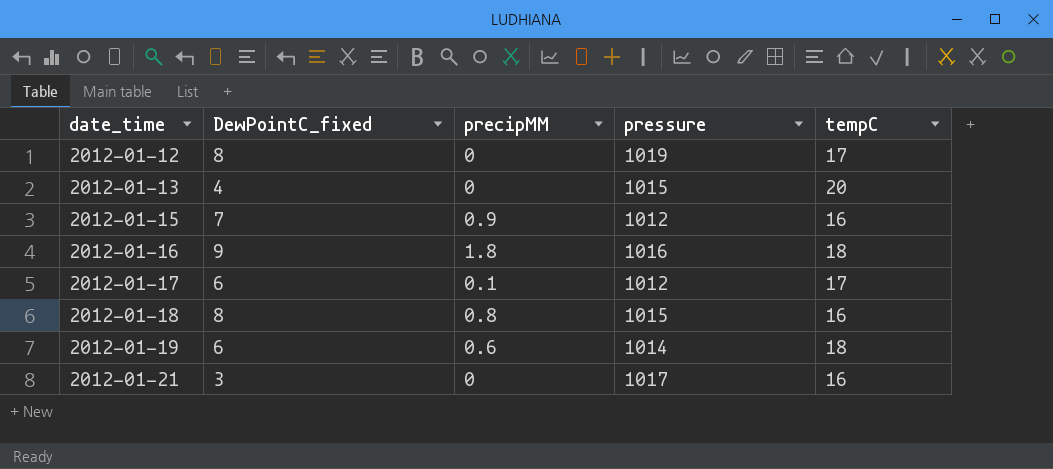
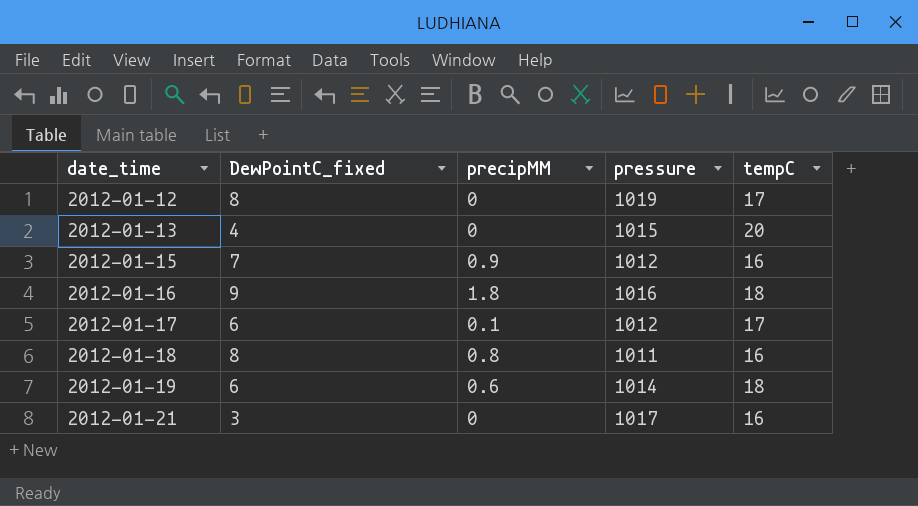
2012-01-18 | pressure: 1015 -> 1011

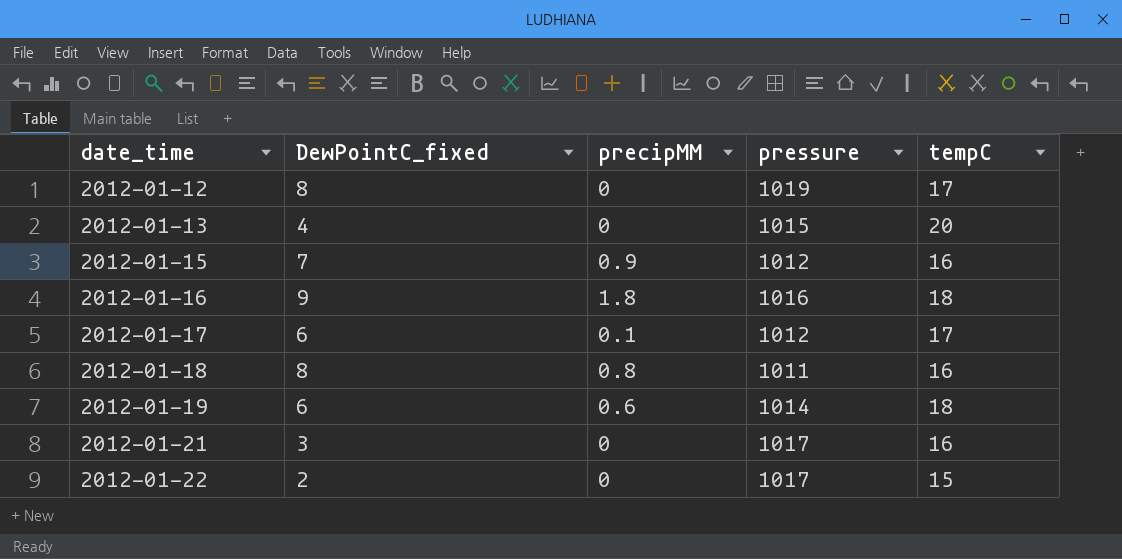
row 2012-01-22: none -> 2 | 0 | 1017 | 15

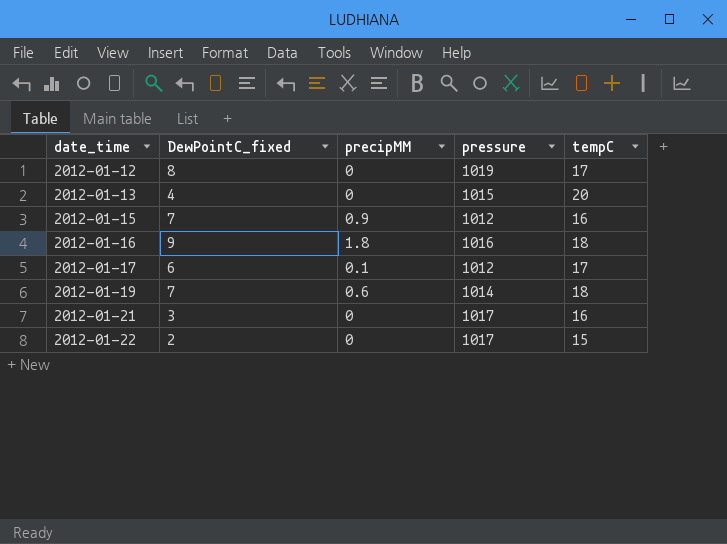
row 2012-01-18: 8 | 0.8 | 1011 | 16 -> none
2012-01-19 | DewPointC_fixed: 6 -> 7

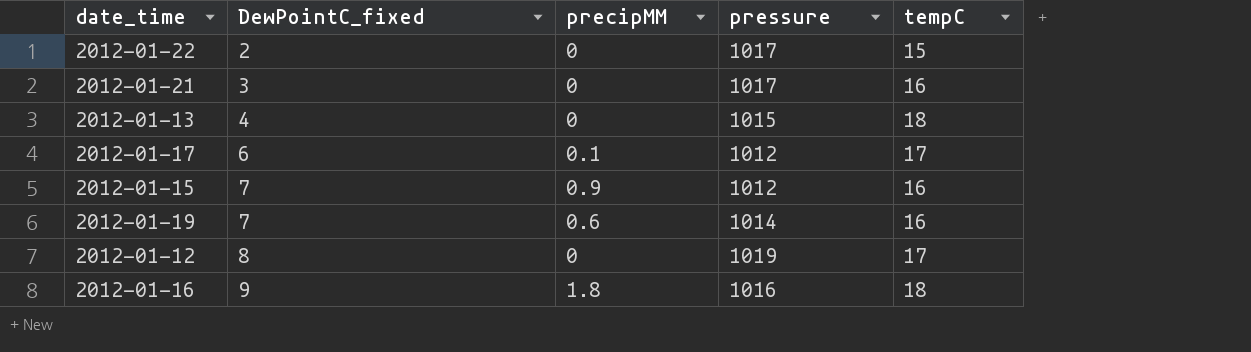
row order: date_time ascending -> DewPointC_fixed ascending
2012-01-13 | tempC: 20 -> 18
2012-01-19 | tempC: 18 -> 16

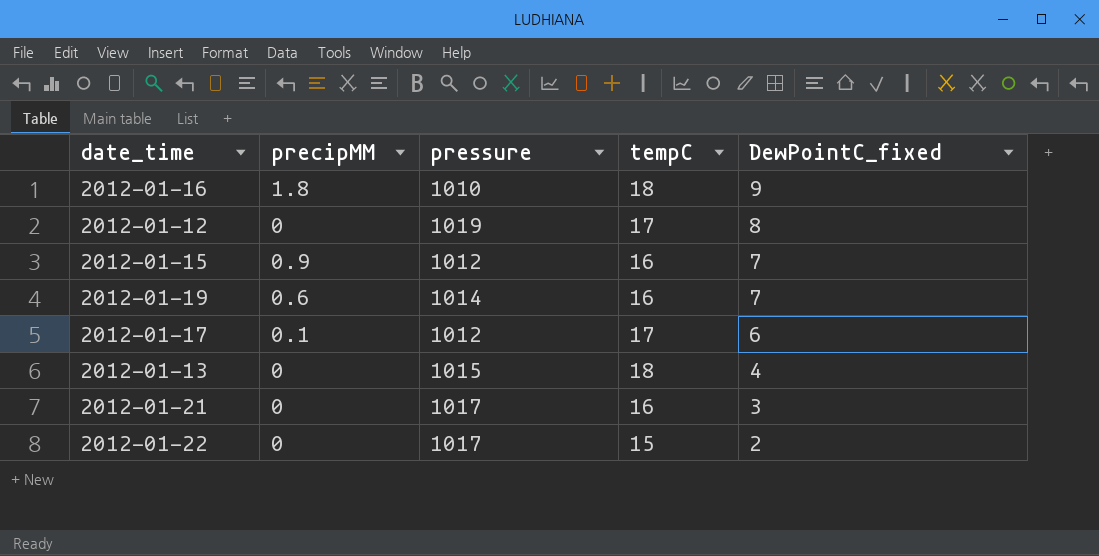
row order: DewPointC_fixed ascending -> DewPointC_fixed descending
column DewPointC_fixed | position: 2 -> 5
2012-01-16 | pressure: 1016 -> 1010

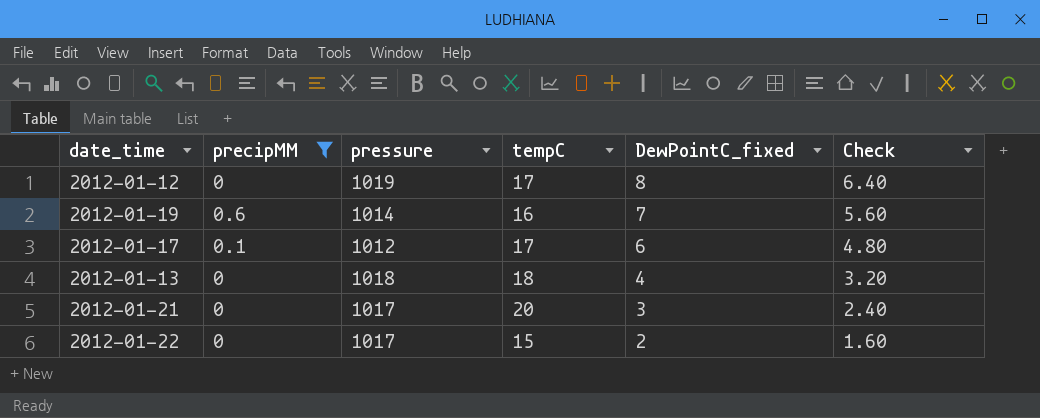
filter: none -> precipMM <= 0.6
column Check | formula: none -> [DewPointC_fixed] * 0.8
2012-01-13 | pressure: 1015 -> 1018
2012-01-21 | tempC: 16 -> 20

